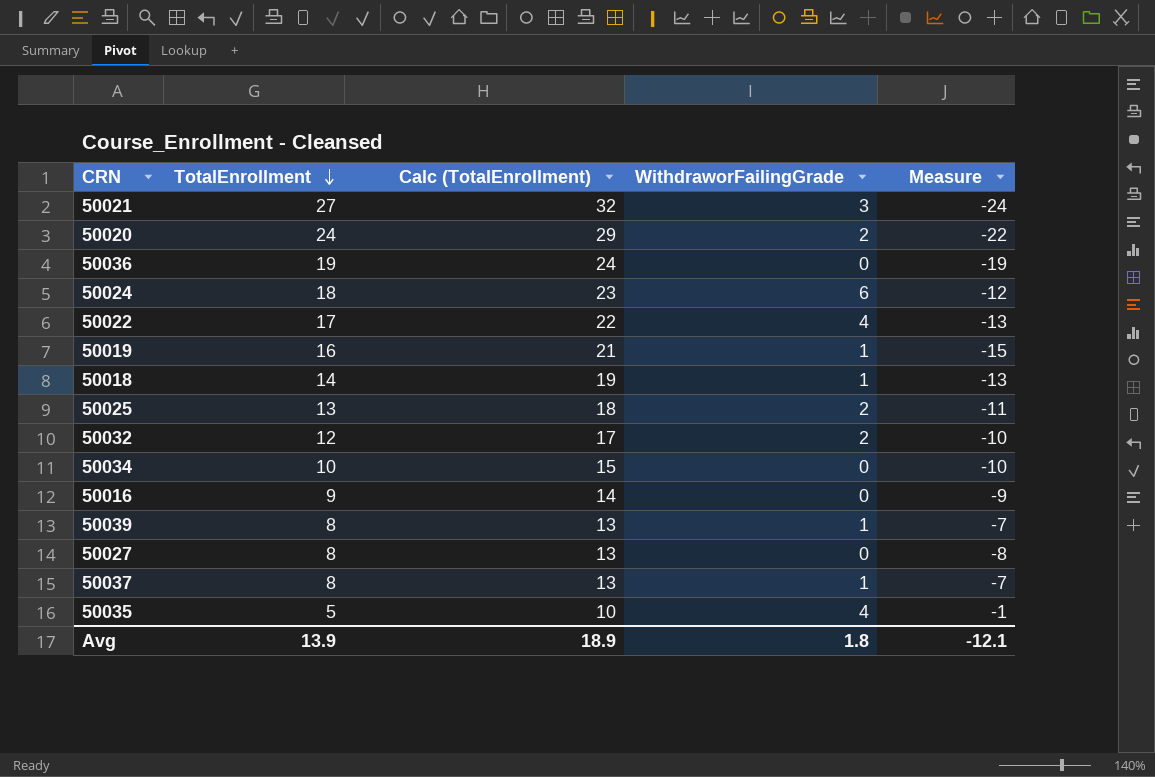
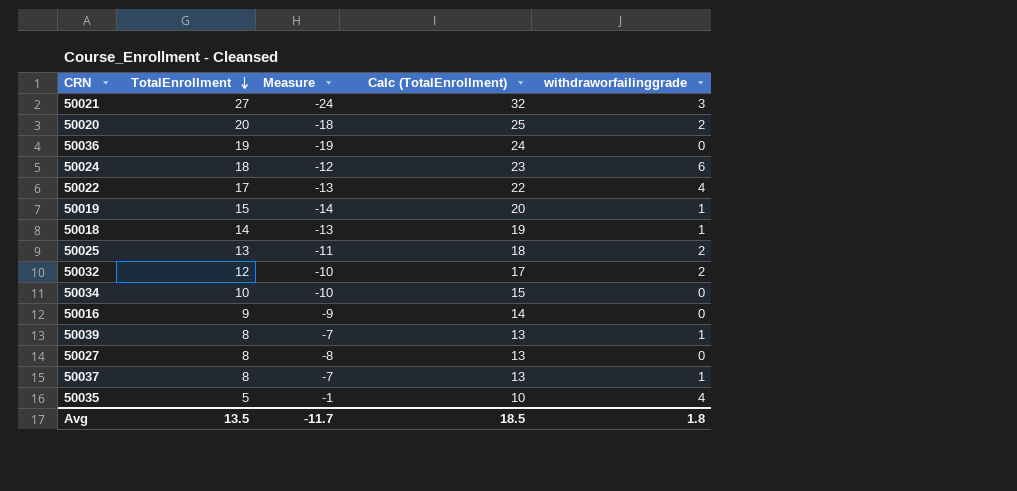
column Measure | position: 5 -> 3
column name: WithdraworFailingGrade -> withdraworfailinggrade
50020 | TotalEnrollment: 24 -> 20
50020 | Measure: -22 -> -18
50020 | Calc (TotalEnrollment): 29 -> 25
50019 | TotalEnrollment: 16 -> 15
50019 | Measure: -15 -> -14
50019 | Calc (TotalEnrollment): 21 -> 20
Avg | TotalEnrollment: 13.9 -> 13.5
Avg | Measure: -12.1 -> -11.7
Avg | Calc (TotalEnrollment): 18.9 -> 18.5

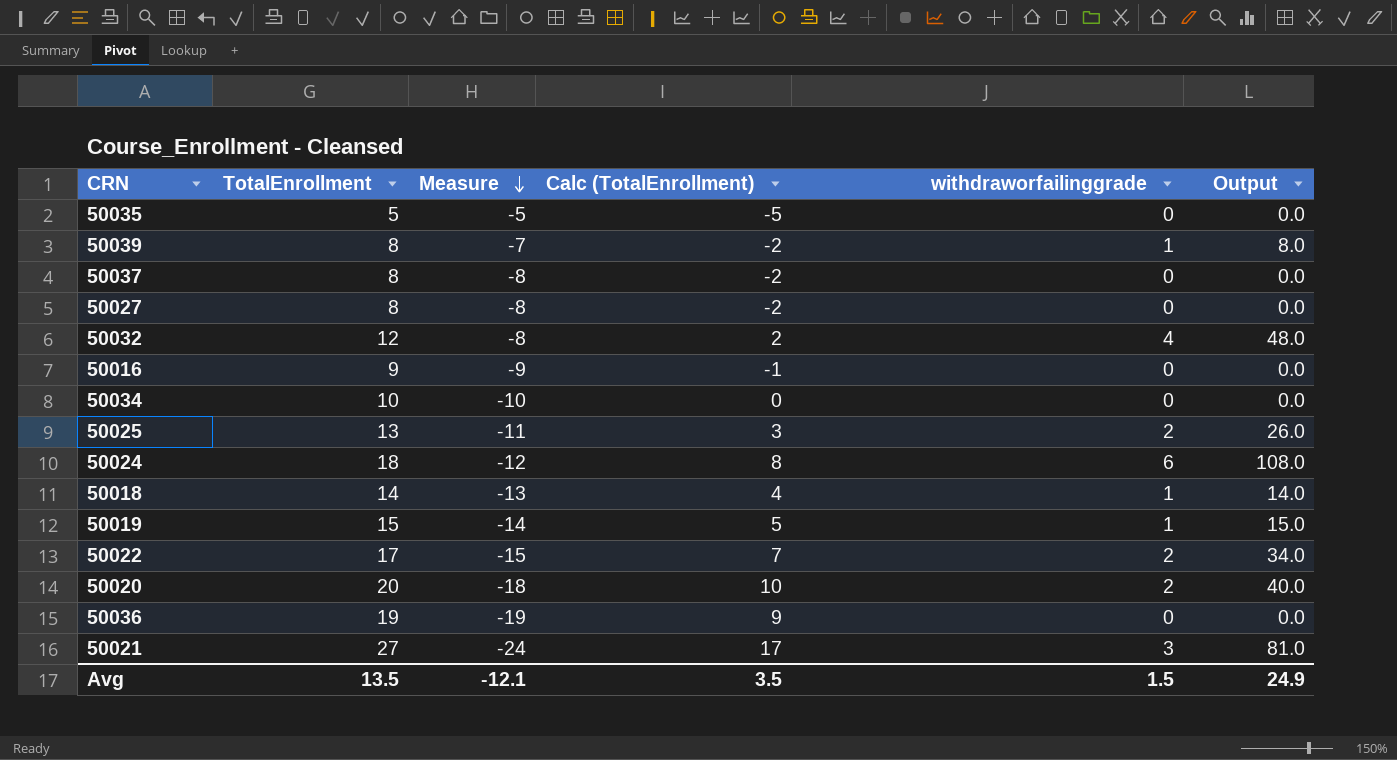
row order: TotalEnrollment descending -> Measure descending
column Calc (TotalEnrollment) | formula: [TotalEnrollment] + 5 -> [TotalEnrollment] - 10
column Output | formula: none -> [TotalEnrollment] * [withdraworfailinggrade]
50035 | Measure: -1 -> -5
50035 | withdraworfailinggrade: 4 -> 0
50037 | Measure: -7 -> -8
50037 | withdraworfailinggrade: 1 -> 0
50032 | Measure: -10 -> -8
50032 | withdraworfailinggrade: 2 -> 4
50022 | Measure: -13 -> -15
50022 | withdraworfailinggrade: 4 -> 2
Avg | Measure: -11.7 -> -12.1
Avg | Calc (TotalEnrollment): 18.5 -> 3.5
Avg | withdraworfailinggrade: 1.8 -> 1.5

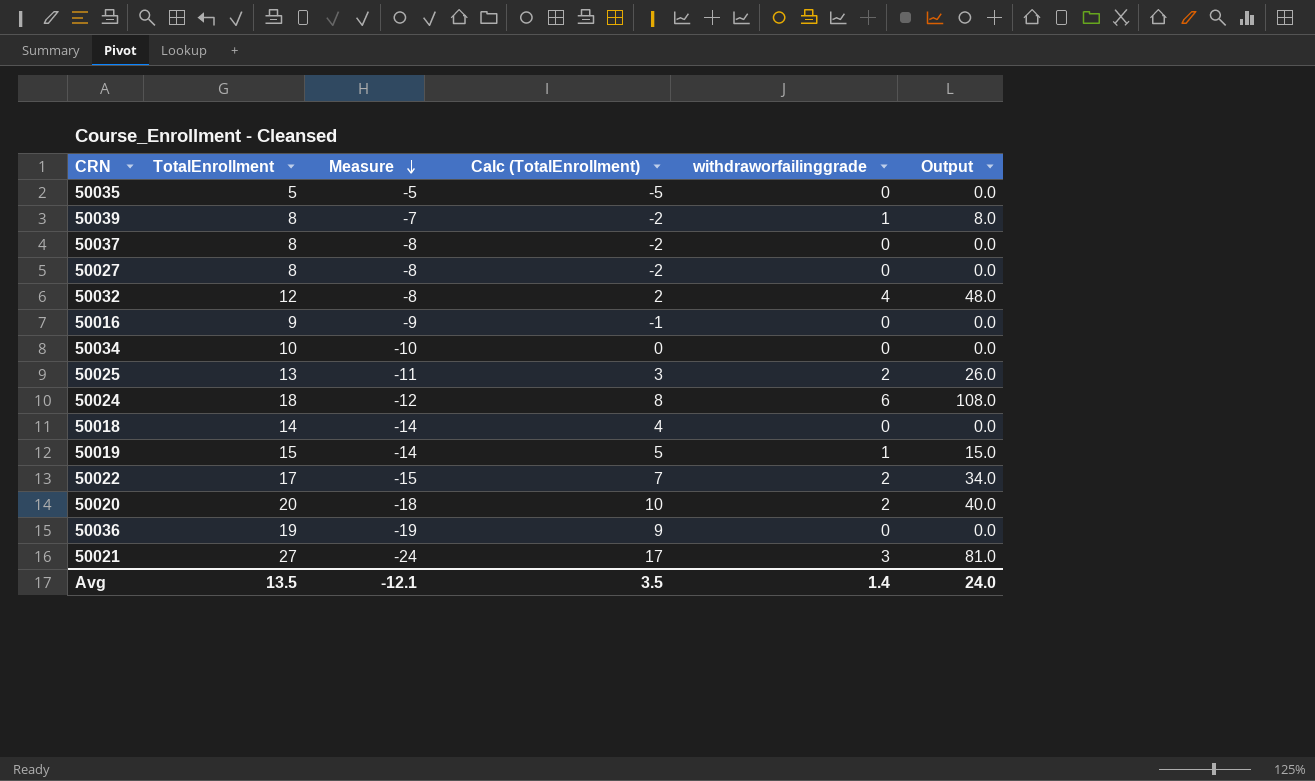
50018 | Measure: -13 -> -14
50018 | withdraworfailinggrade: 1 -> 0
50018 | Output: 14.0 -> 0.0
Avg | withdraworfailinggrade: 1.5 -> 1.4
Avg | Output: 24.9 -> 24.0

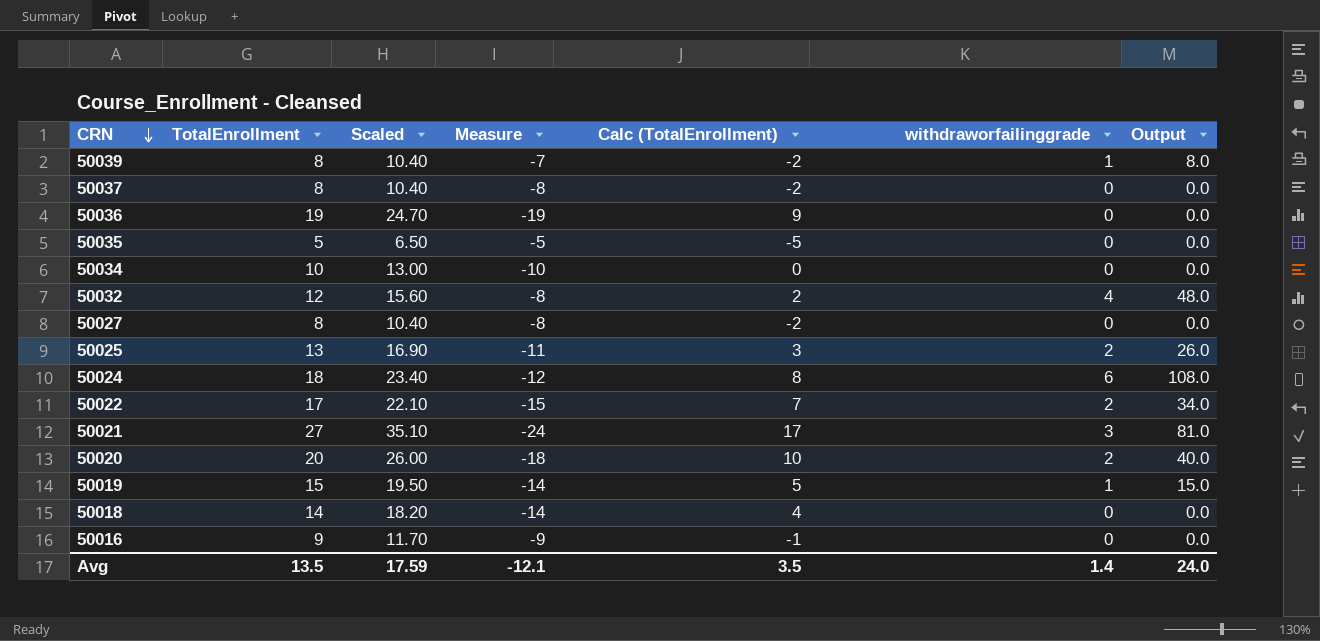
row order: Measure descending -> CRN descending
column Scaled | formula: none -> [TotalEnrollment] * 1.3

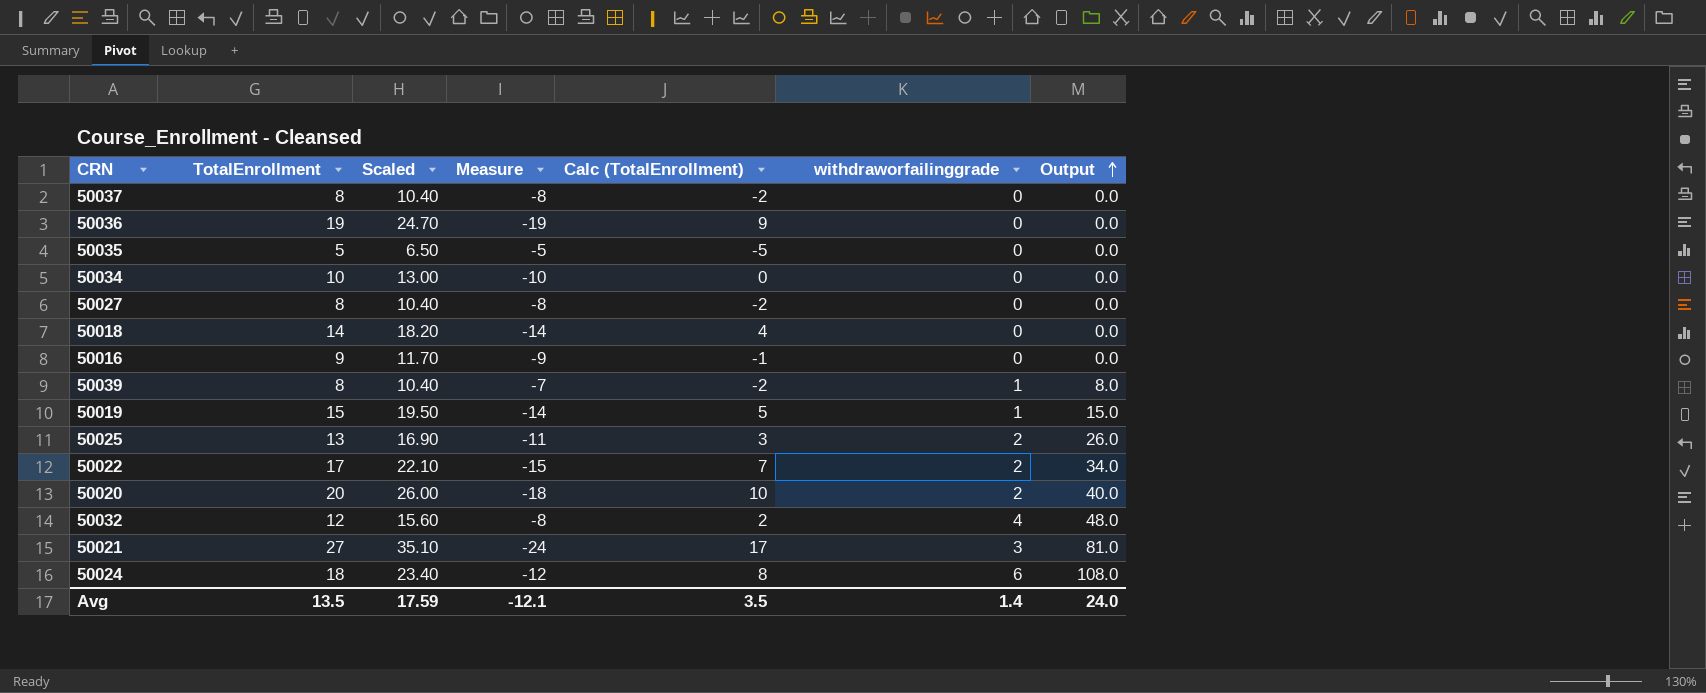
row order: CRN descending -> Output ascending

